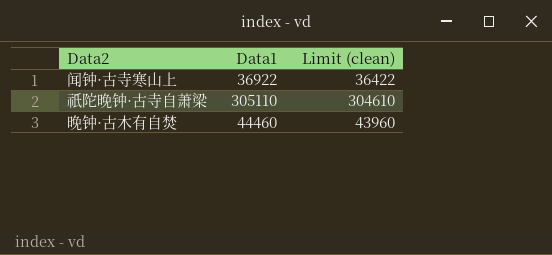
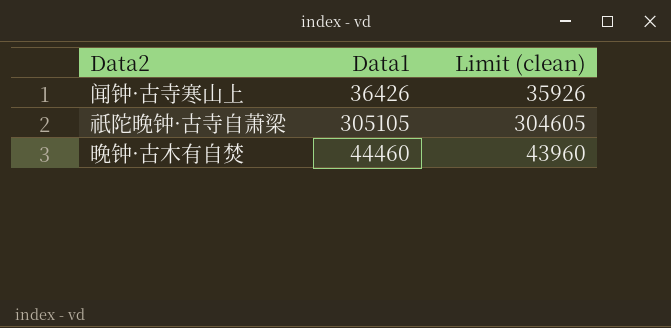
闻钟·古寺寒山上 | Data1: 36922 -> 36426
闻钟·古寺寒山上 | Limit (clean): 36422 -> 35926
祇陀晚钟·古寺自萧梁 | Data1: 305110 -> 305105
祇陀晚钟·古寺自萧梁 | Limit (clean): 304610 -> 304605

